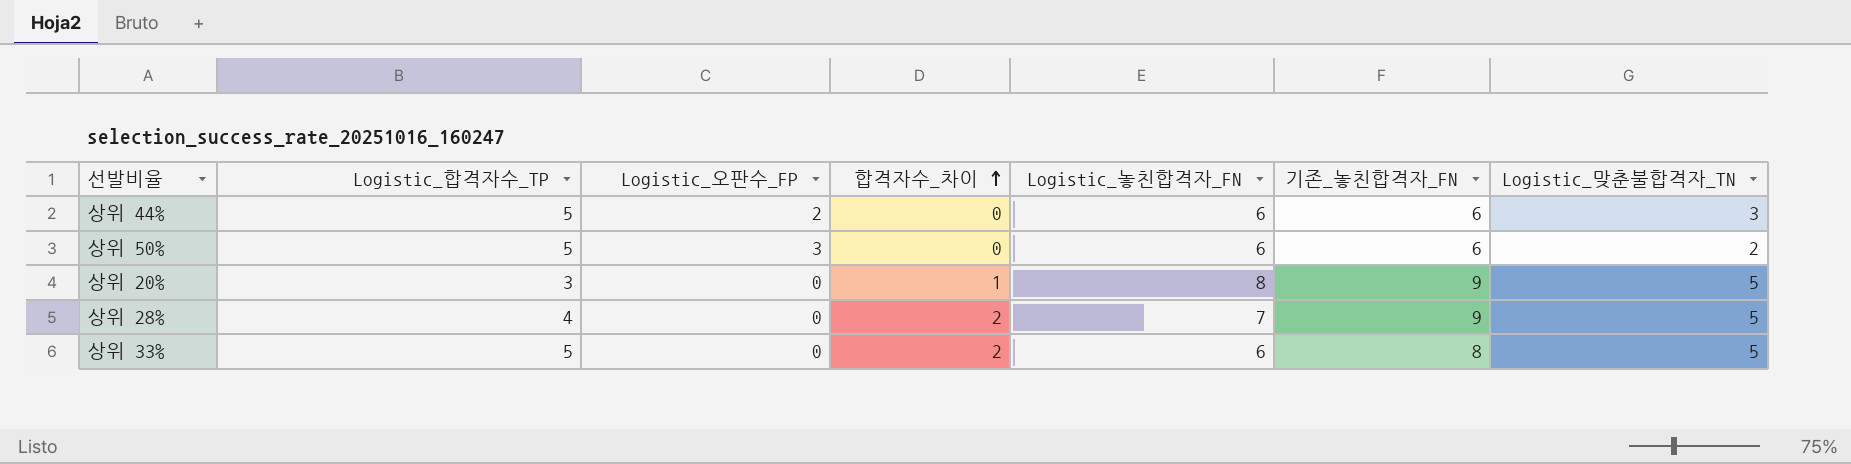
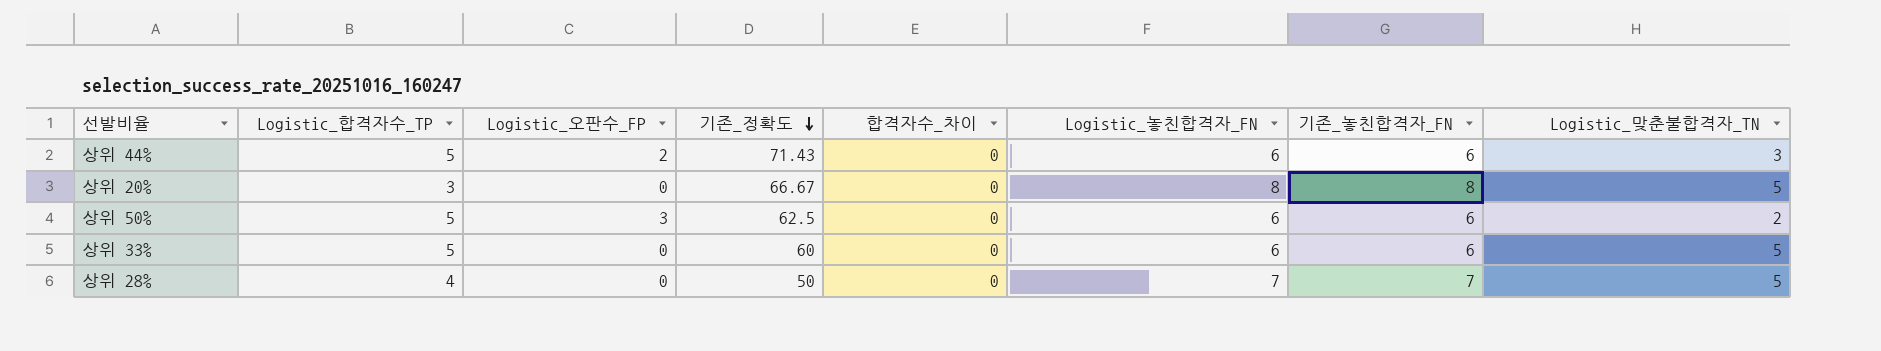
row order: 합격자수_차이 ascending -> 기존_정확도 descending
column 기존_정확도 | position: none -> 4
상위 20% | 합격자수_차이: 1 -> 0
상위 20% | 기존_놓친합격자_FN: 9 -> 8
상위 33% | 합격자수_차이: 2 -> 0
상위 33% | 기존_놓친합격자_FN: 8 -> 6
상위 28% | 합격자수_차이: 2 -> 0
상위 28% | 기존_놓친합격자_FN: 9 -> 7

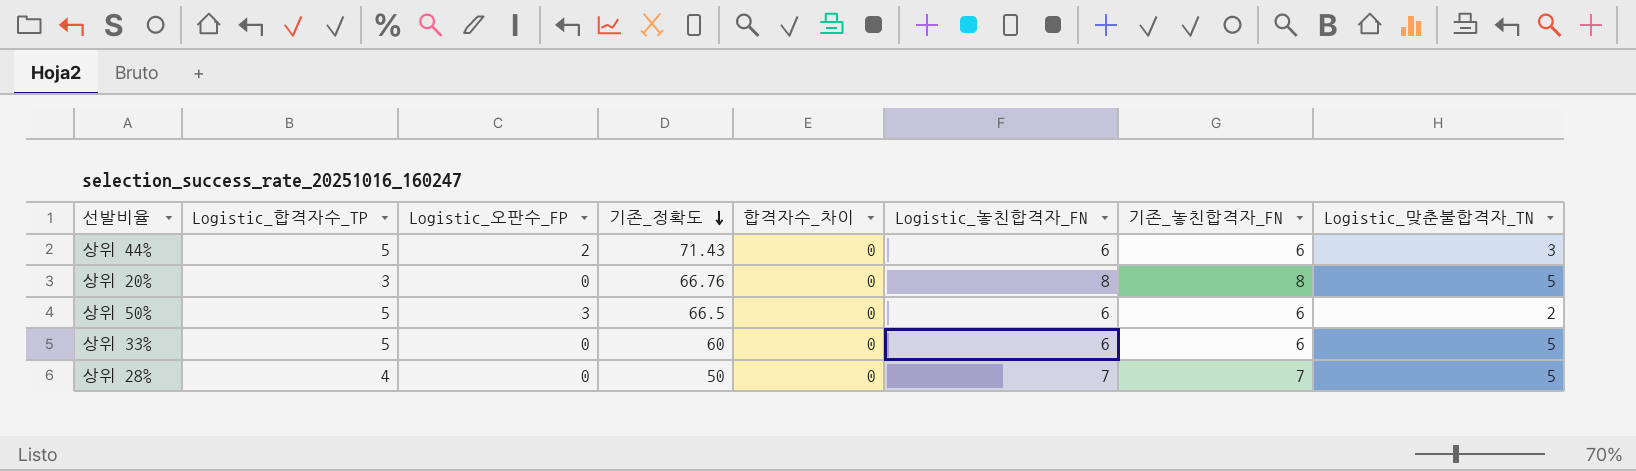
상위 20% | 기존_정확도: 66.67 -> 66.76
상위 50% | 기존_정확도: 62.5 -> 66.5

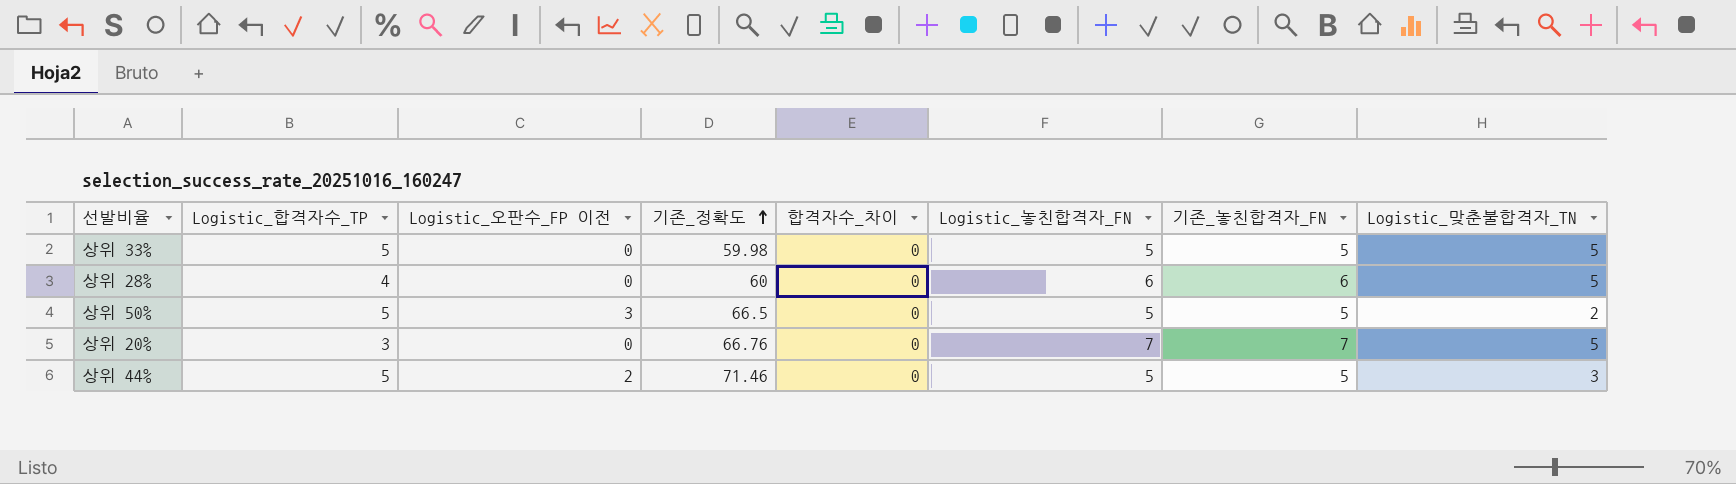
row order: 기존_정확도 descending -> 기존_정확도 ascending
column name: Logistic_오판수_FP -> Logistic_오판수_FP 이전
상위 33% | 기존_정확도: 60 -> 59.98
상위 33% | Logistic_놓친합격자_FN: 6 -> 5
상위 33% | 기존_놓친합격자_FN: 6 -> 5
상위 28% | 기존_정확도: 50 -> 60
상위 28% | Logistic_놓친합격자_FN: 7 -> 6
상위 28% | 기존_놓친합격자_FN: 7 -> 6
상위 50% | Logistic_놓친합격자_FN: 6 -> 5
상위 50% | 기존_놓친합격자_FN: 6 -> 5
상위 20% | Logistic_놓친합격자_FN: 8 -> 7
상위 20% | 기존_놓친합격자_FN: 8 -> 7
상위 44% | 기존_정확도: 71.43 -> 71.46
상위 44% | Logistic_놓친합격자_FN: 6 -> 5
상위 44% | 기존_놓친합격자_FN: 6 -> 5

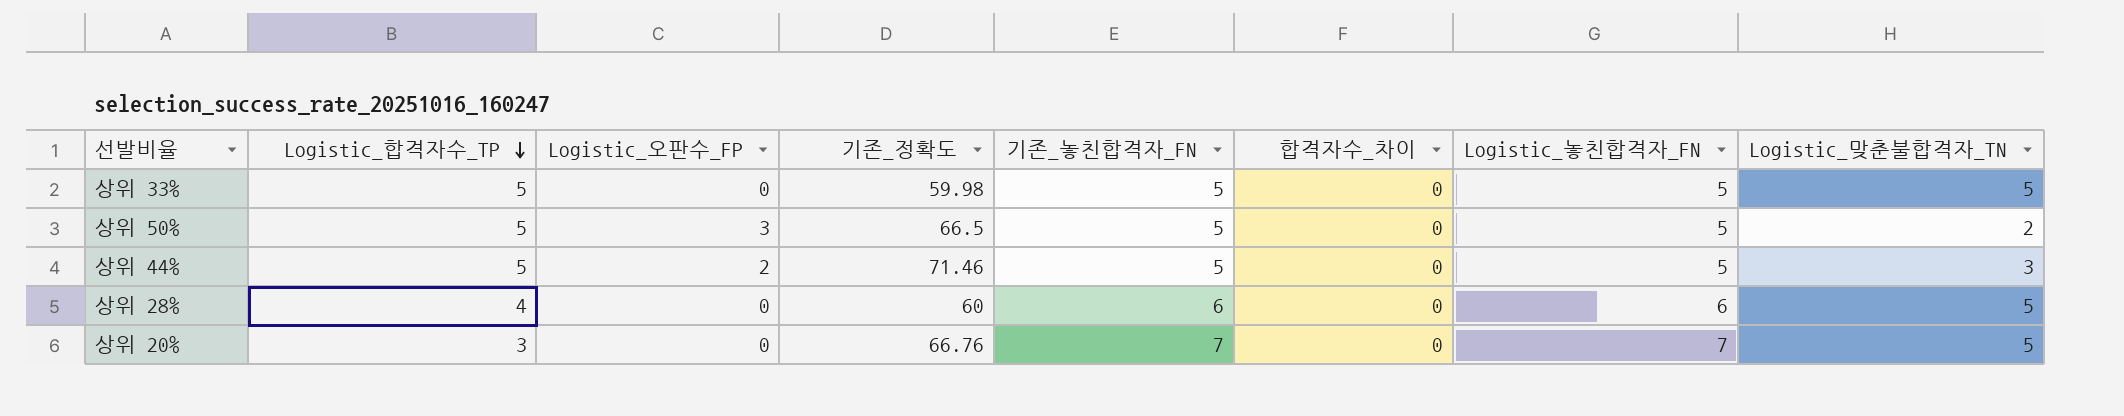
row order: 기존_정확도 ascending -> Logistic_합격자수_TP descending
column name: Logistic_오판수_FP 이전 -> Logistic_오판수_FP
column 기존_놓친합격자_FN | position: 7 -> 5

